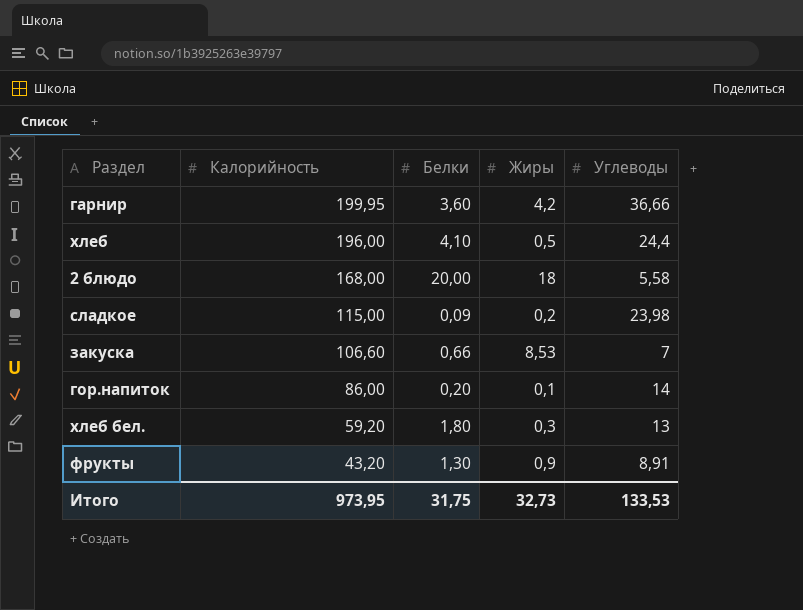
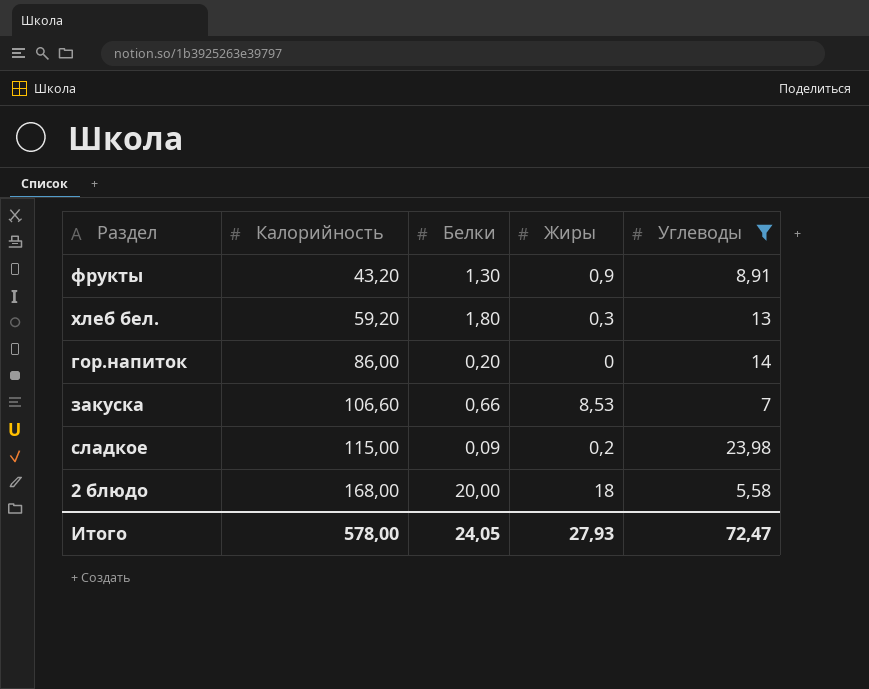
filter: none -> Углеводы <= 23,98
row order: Калорийность descending -> Калорийность ascending
гор.напиток | Жиры: 0,1 -> 0
Итого | Калорийность: 973,95 -> 578,00
Итого | Белки: 31,75 -> 24,05
Итого | Жиры: 32,73 -> 27,93
Итого | Углеводы: 133,53 -> 72,47

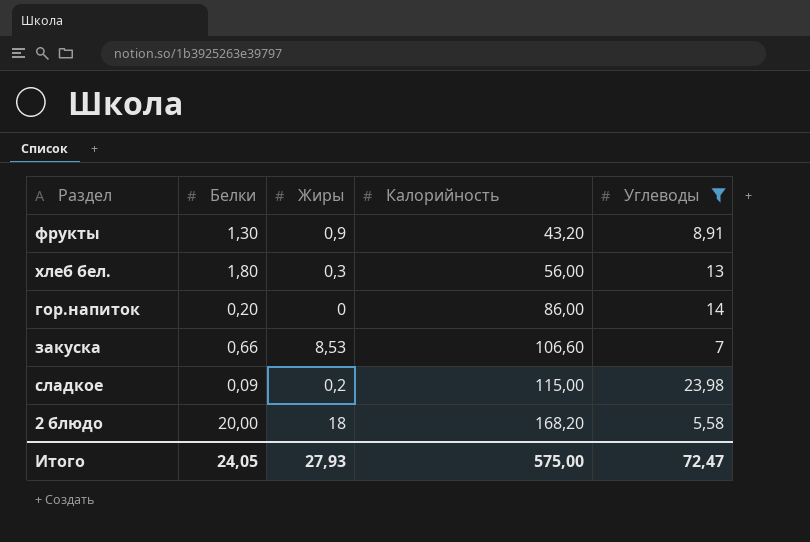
column Калорийность | position: 2 -> 4
хлеб бел. | Калорийность: 59,20 -> 56,00
2 блюдо | Калорийность: 168,00 -> 168,20
Итого | Калорийность: 578,00 -> 575,00

